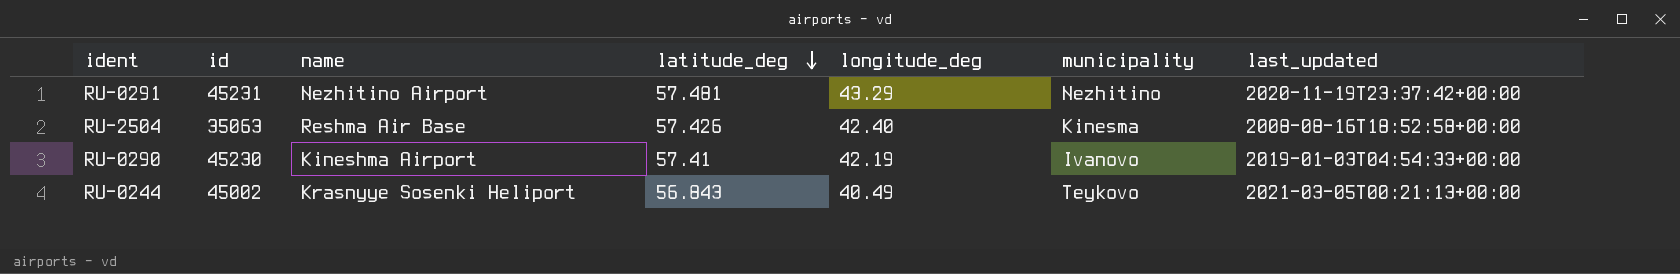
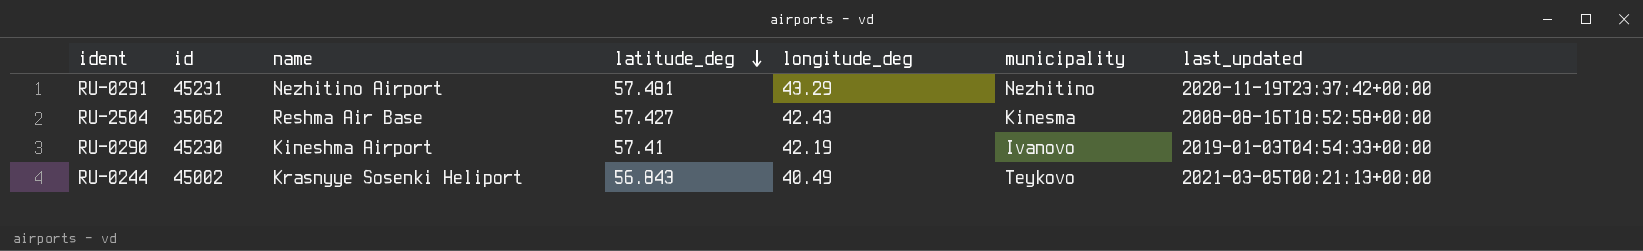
RU-2504 | id: 35063 -> 35062
RU-2504 | latitude_deg: 57.426 -> 57.427
RU-2504 | longitude_deg: 42.40 -> 42.43

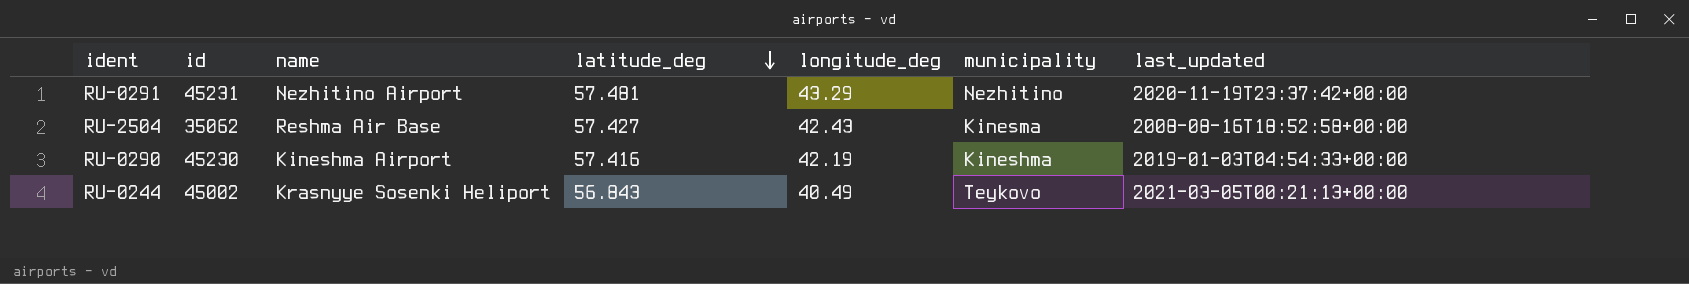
RU-0290 | latitude_deg: 57.41 -> 57.416
RU-0290 | municipality: Ivanovo -> Kineshma

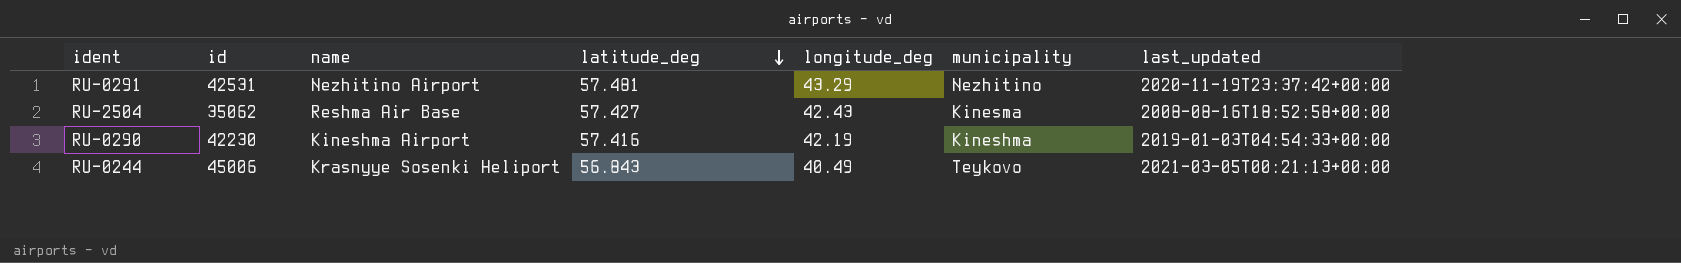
RU-0291 | id: 45231 -> 42531
RU-0290 | id: 45230 -> 42230
RU-0244 | id: 45002 -> 45006

